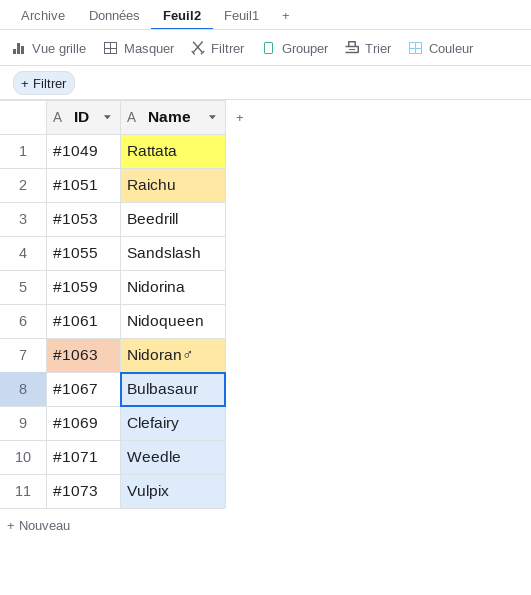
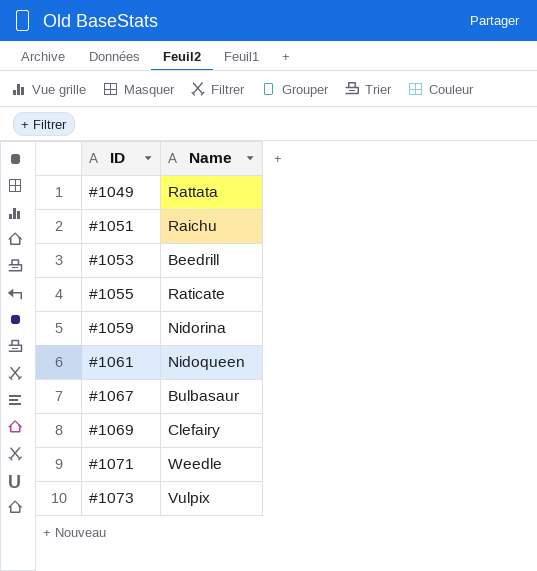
row #1063: Nidoran♂ -> none
#1055 | Name: Sandslash -> Raticate

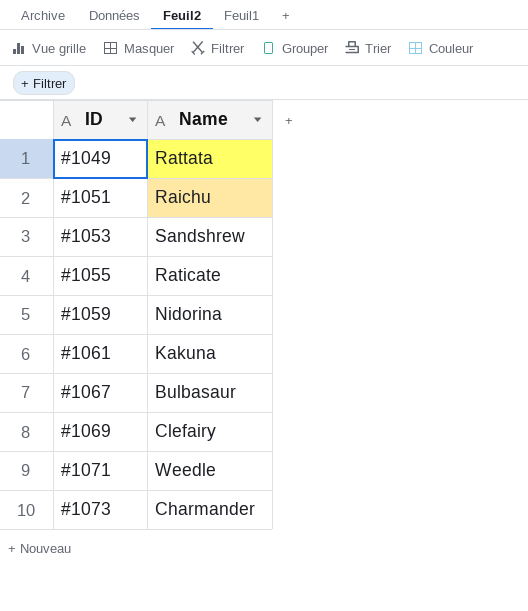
#1053 | Name: Beedrill -> Sandshrew
#1061 | Name: Nidoqueen -> Kakuna
#1073 | Name: Vulpix -> Charmander

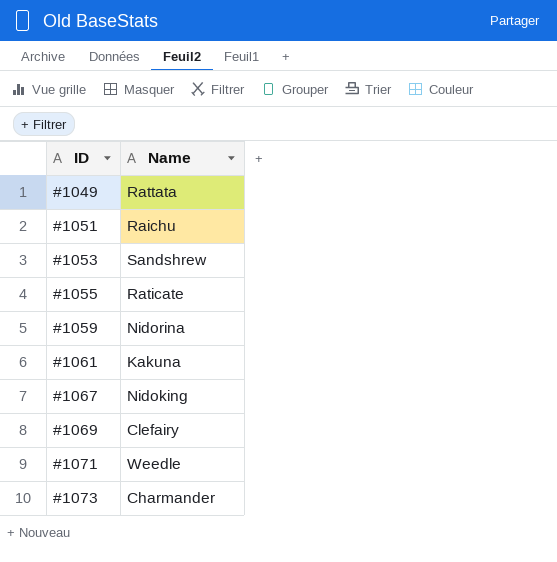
#1067 | Name: Bulbasaur -> Nidoking

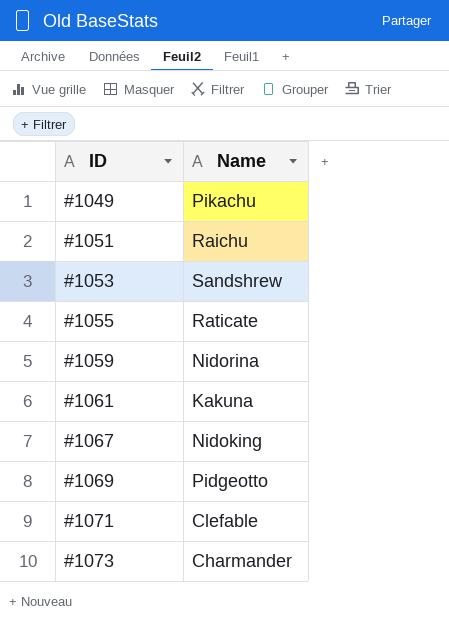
#1049 | Name: Rattata -> Pikachu
#1069 | Name: Clefairy -> Pidgeotto
#1071 | Name: Weedle -> Clefable

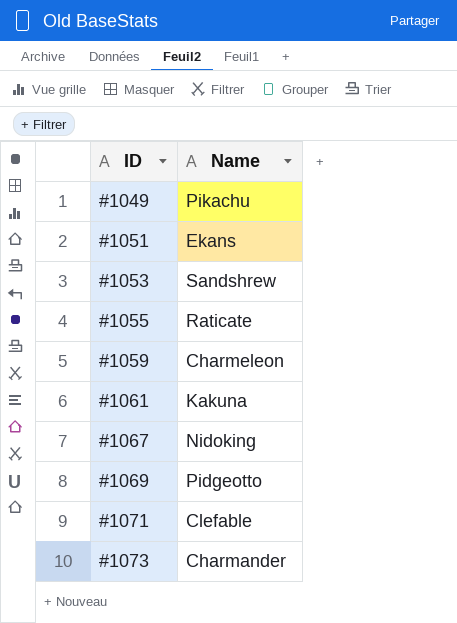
#1051 | Name: Raichu -> Ekans
#1059 | Name: Nidorina -> Charmeleon

